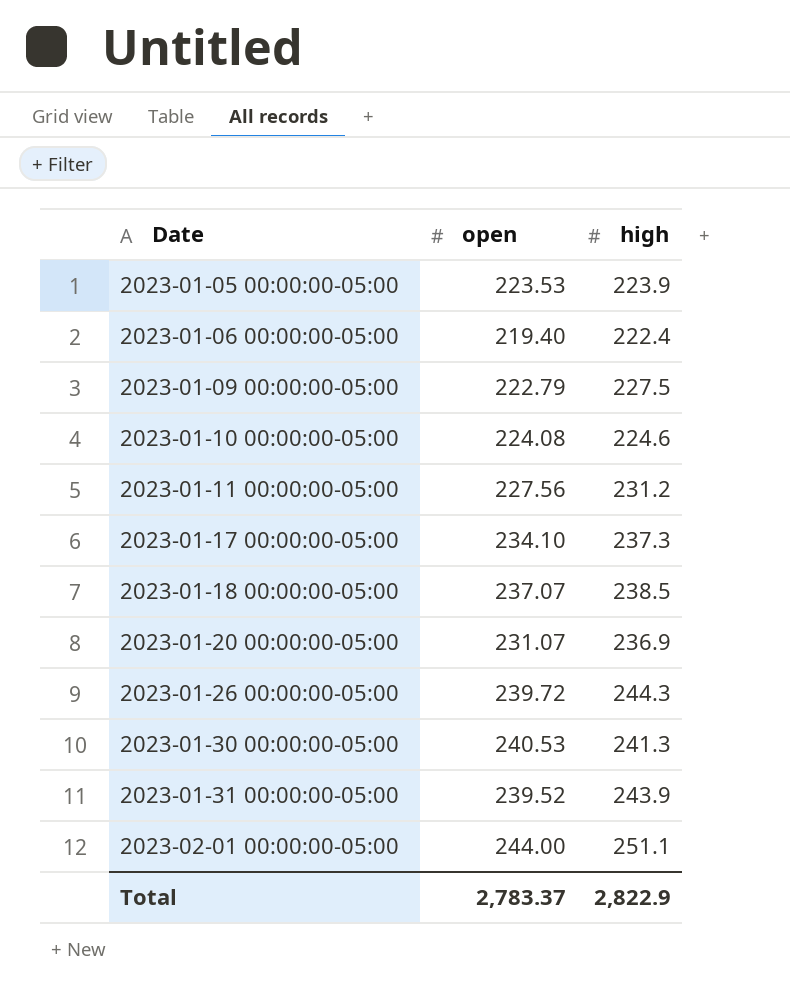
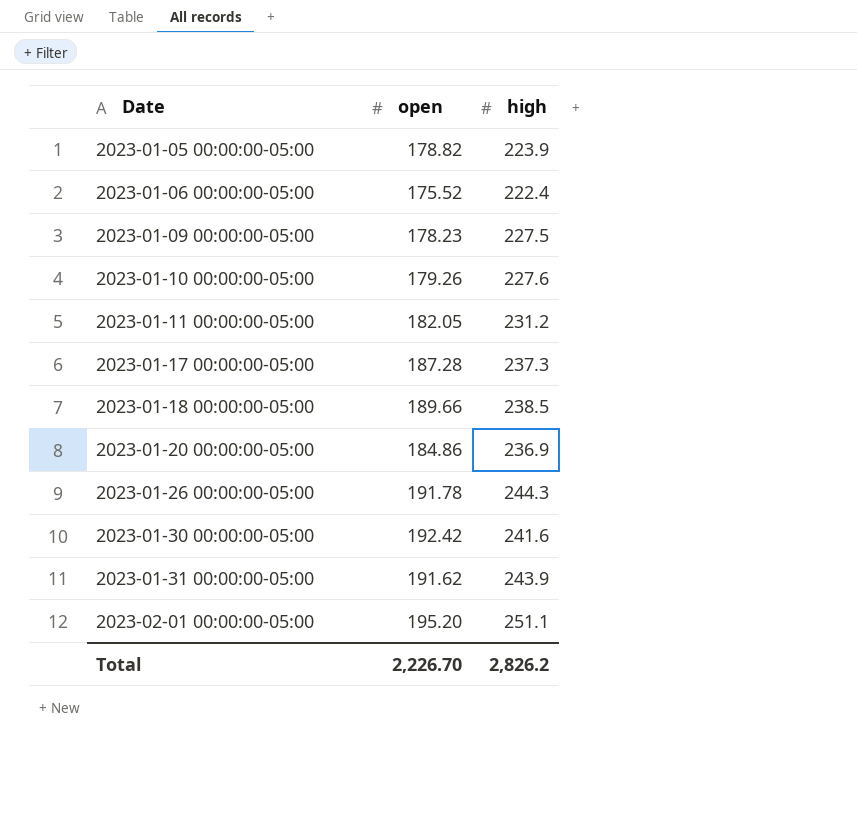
2023-01-05 00:00:00-05:00 | open: 223.53 -> 178.82
2023-01-06 00:00:00-05:00 | open: 219.40 -> 175.52
2023-01-09 00:00:00-05:00 | open: 222.79 -> 178.23
2023-01-10 00:00:00-05:00 | open: 224.08 -> 179.26
2023-01-10 00:00:00-05:00 | high: 224.6 -> 227.6
2023-01-11 00:00:00-05:00 | open: 227.56 -> 182.05
2023-01-17 00:00:00-05:00 | open: 234.10 -> 187.28
2023-01-18 00:00:00-05:00 | open: 237.07 -> 189.66
2023-01-20 00:00:00-05:00 | open: 231.07 -> 184.86
2023-01-26 00:00:00-05:00 | open: 239.72 -> 191.78
2023-01-30 00:00:00-05:00 | open: 240.53 -> 192.42
2023-01-30 00:00:00-05:00 | high: 241.3 -> 241.6
2023-01-31 00:00:00-05:00 | open: 239.52 -> 191.62
2023-02-01 00:00:00-05:00 | open: 244.00 -> 195.20
Total | open: 2,783.37 -> 2,226.70
Total | high: 2,822.9 -> 2,826.2

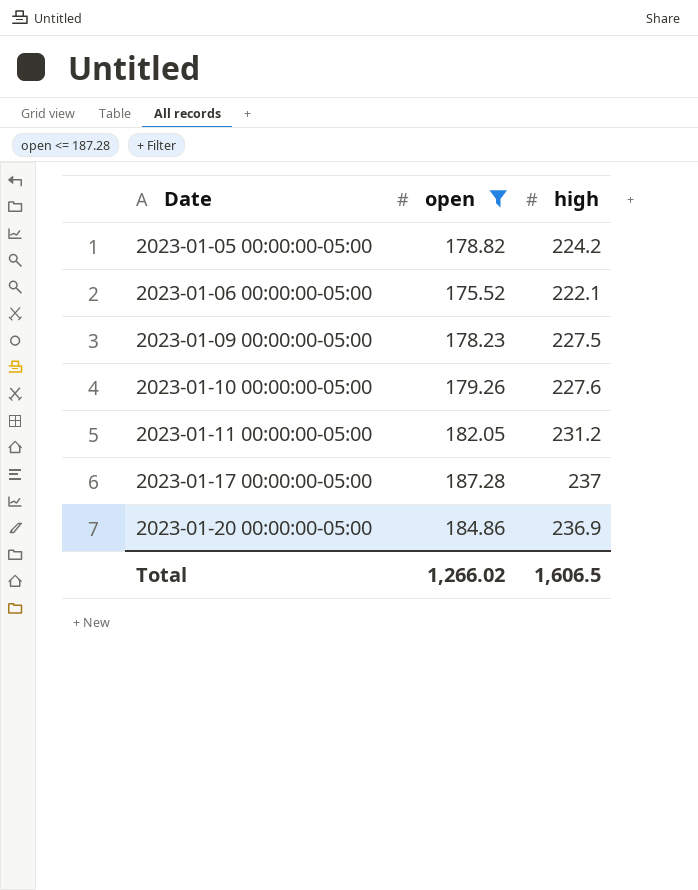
filter: none -> open <= 187.28
2023-01-05 00:00:00-05:00 | high: 223.9 -> 224.2
2023-01-06 00:00:00-05:00 | high: 222.4 -> 222.1
2023-01-17 00:00:00-05:00 | high: 237.3 -> 237
Total | open: 2,226.70 -> 1,266.02
Total | high: 2,826.2 -> 1,606.5

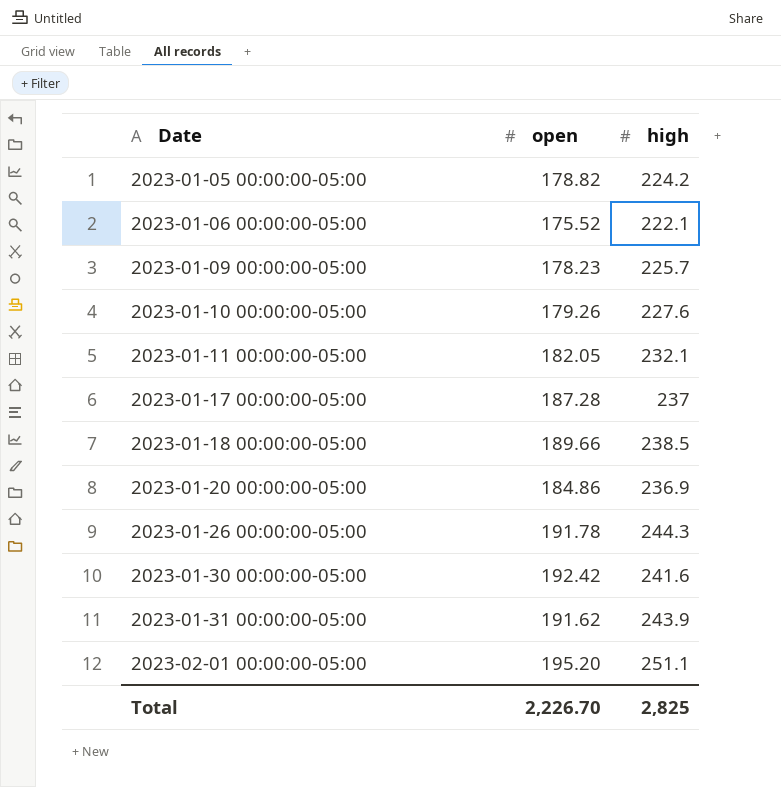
filter: open <= 187.28 -> none
2023-01-09 00:00:00-05:00 | high: 227.5 -> 225.7
2023-01-11 00:00:00-05:00 | high: 231.2 -> 232.1
Total | open: 1,266.02 -> 2,226.70
Total | high: 1,606.5 -> 2,825

